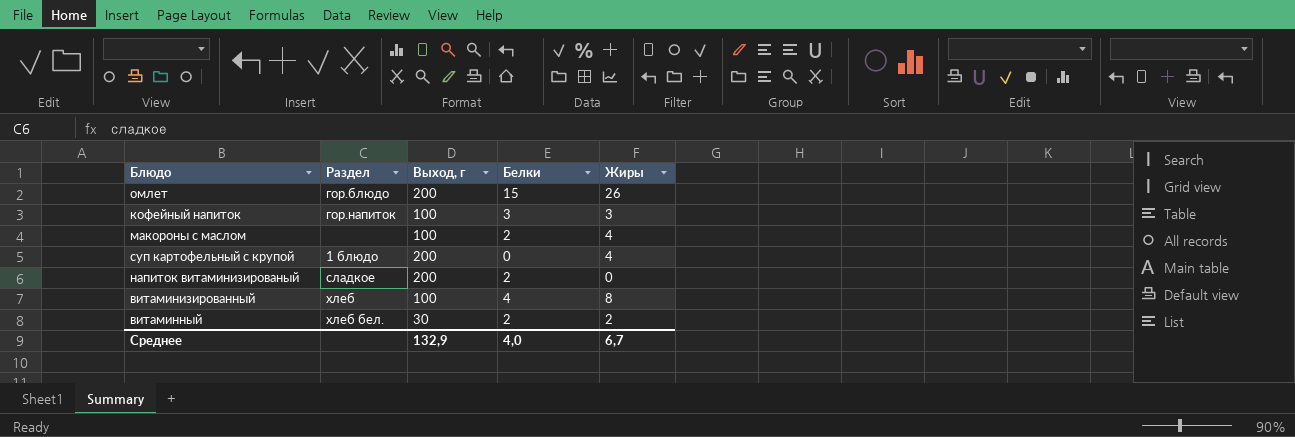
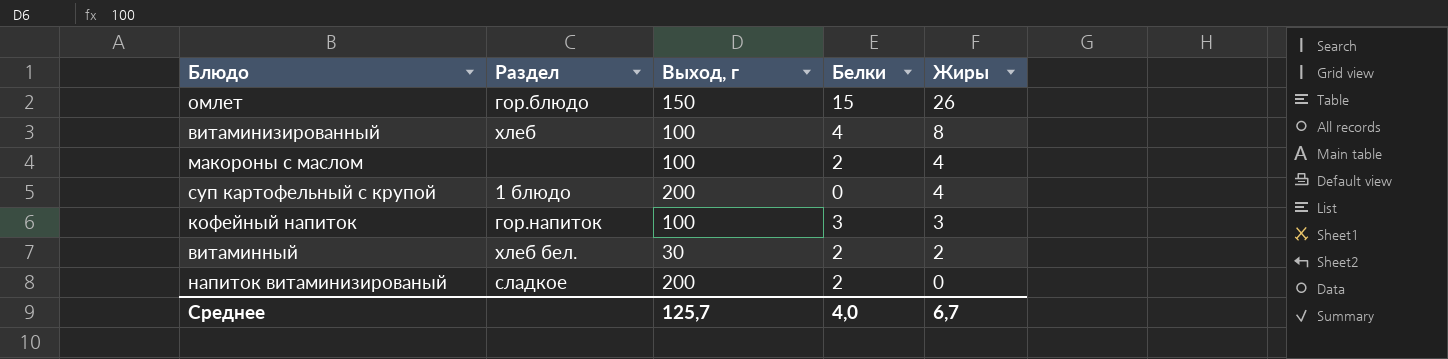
row order: none -> Жиры descending
омлет | Выход, г: 200 -> 150
Среднее | Выход, г: 132,9 -> 125,7

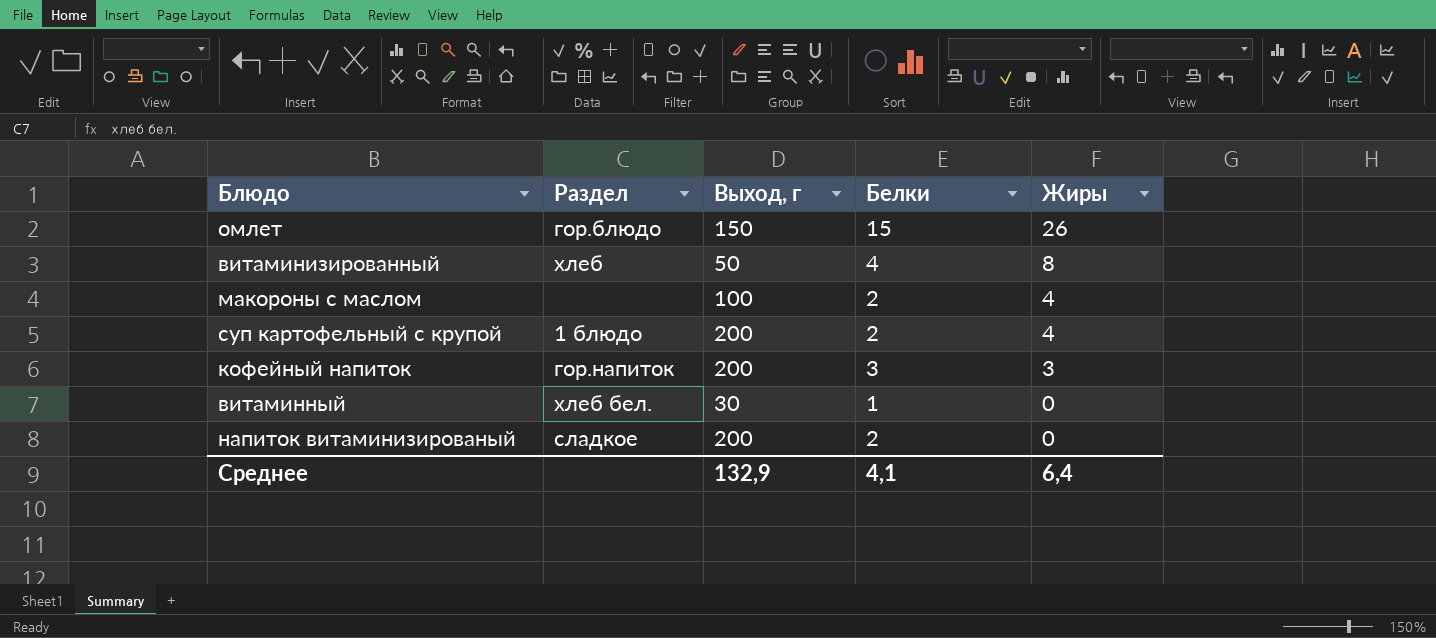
витаминизированный | Выход, г: 100 -> 50
суп картофельный с крупой | Белки: 0 -> 2
кофейный напиток | Выход, г: 100 -> 200
витаминный | Белки: 2 -> 1
витаминный | Жиры: 2 -> 0
Среднее | Выход, г: 125,7 -> 132,9
Среднее | Белки: 4,0 -> 4,1
Среднее | Жиры: 6,7 -> 6,4

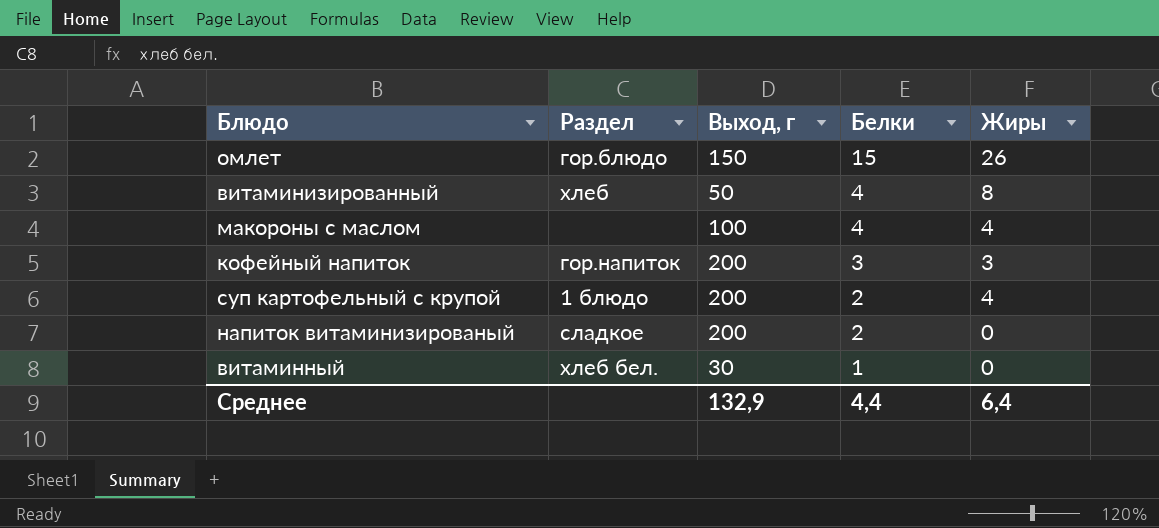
row order: Жиры descending -> Белки descending
макороны с маслом | Белки: 2 -> 4
Среднее | Белки: 4,1 -> 4,4

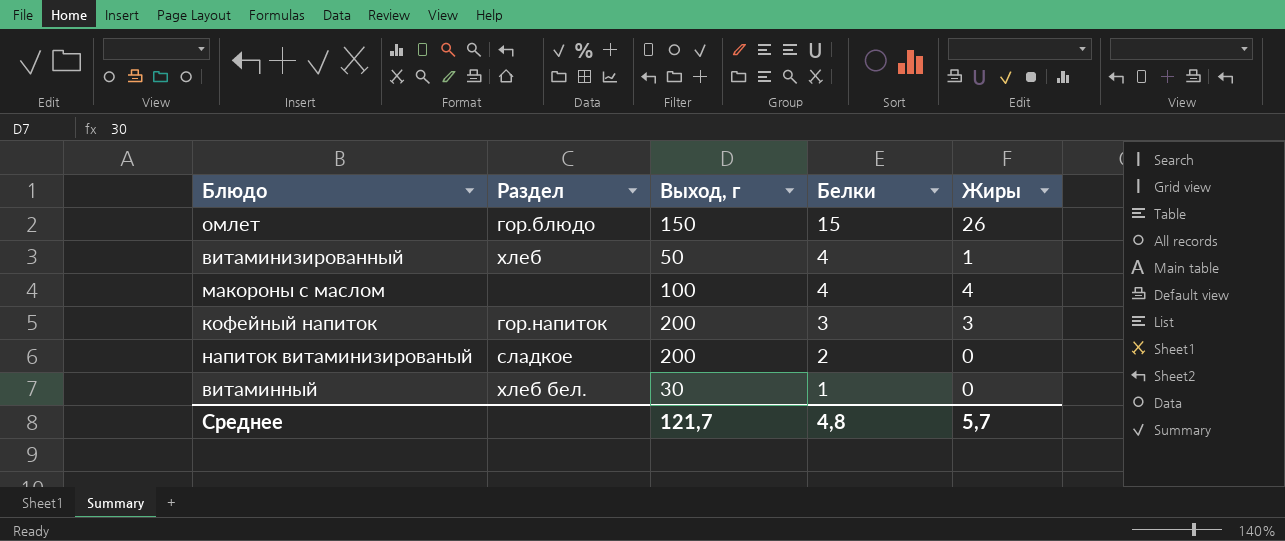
row суп картофельный с крупой: 1 блюдо | 200 | 2 | 4 -> none
витаминизированный | Жиры: 8 -> 1
Среднее | Выход, г: 132,9 -> 121,7
Среднее | Белки: 4,4 -> 4,8
Среднее | Жиры: 6,4 -> 5,7

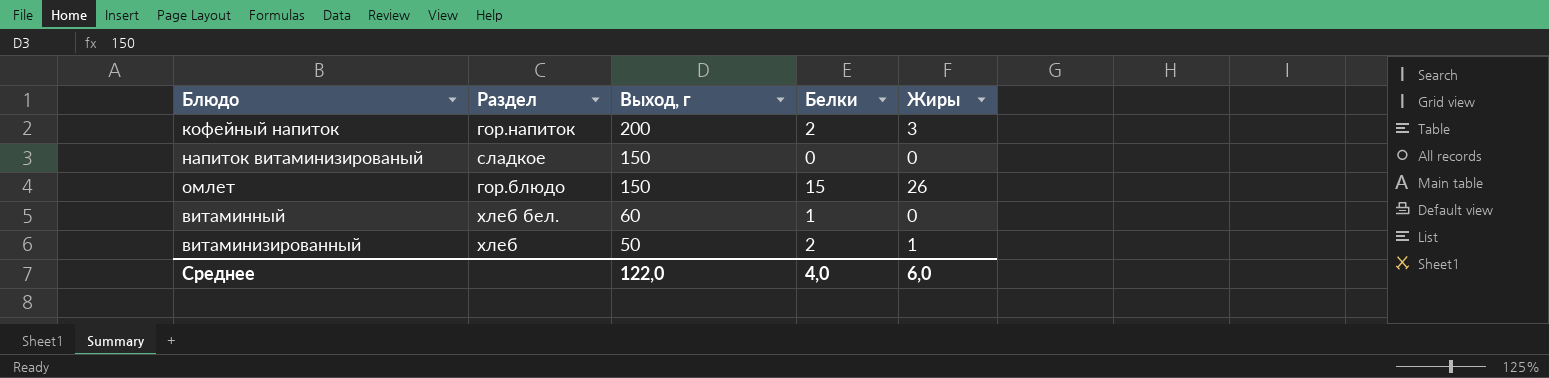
row order: Белки descending -> Выход, г descending
row макороны с маслом: none | 100 | 4 | 4 -> none
кофейный напиток | Белки: 3 -> 2
напиток витаминизированый | Выход, г: 200 -> 150
напиток витаминизированый | Белки: 2 -> 0
витаминный | Выход, г: 30 -> 60
витаминизированный | Белки: 4 -> 2
Среднее | Выход, г: 121,7 -> 122,0
Среднее | Белки: 4,8 -> 4,0
Среднее | Жиры: 5,7 -> 6,0

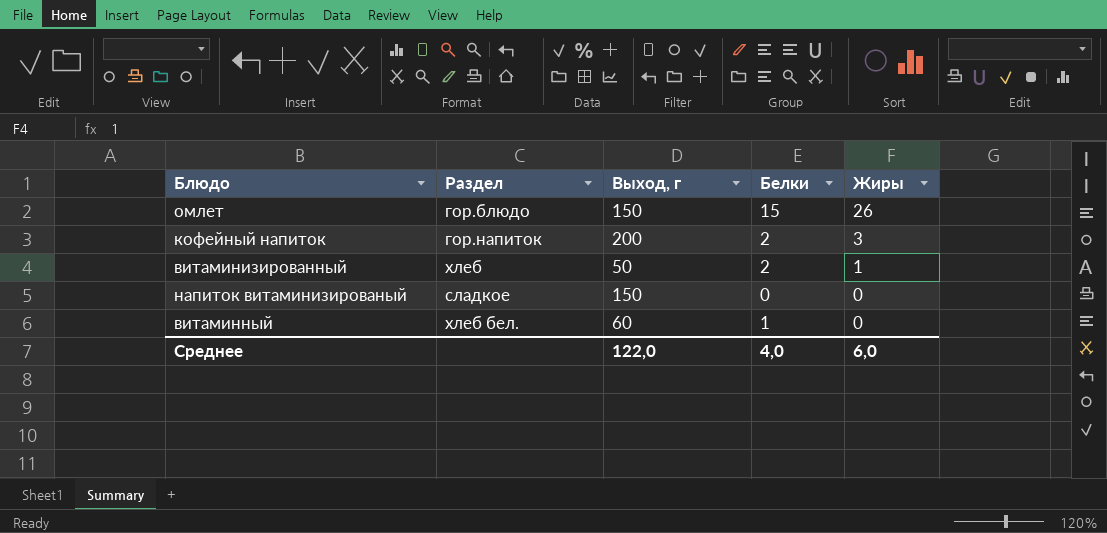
row order: Выход, г descending -> Жиры descending

